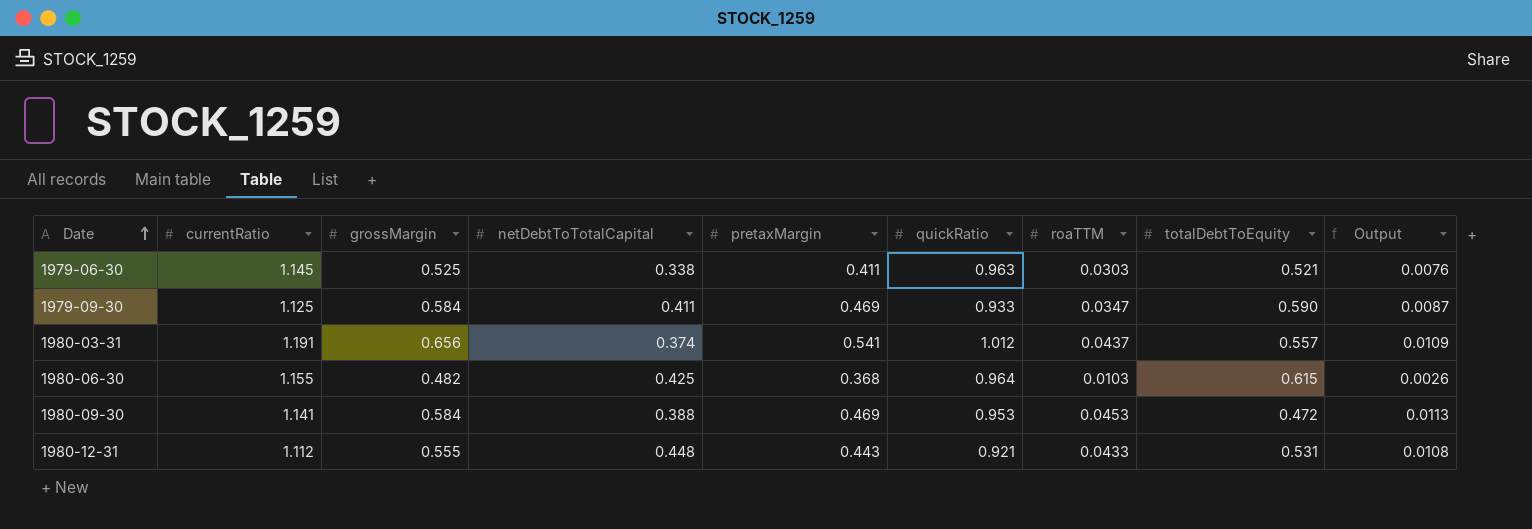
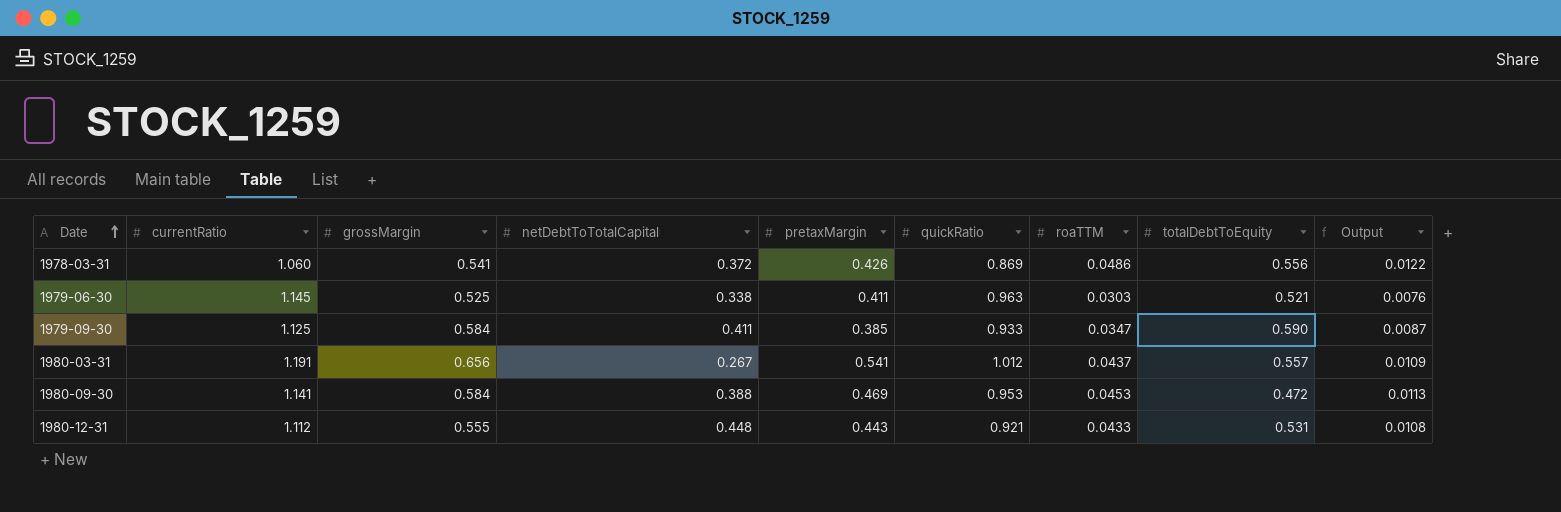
row 1980-06-30: 1.155 | 0.482 | 0.425 | 0.368 | 0.964 | 0.0103 | 0.615 | 0.0026 -> none
row 1978-03-31: none -> 1.060 | 0.541 | 0.372 | 0.426 | 0.869 | 0.0486 | 0.556 | 0.0122
1979-09-30 | pretaxMargin: 0.469 -> 0.385
1980-03-31 | netDebtToTotalCapital: 0.374 -> 0.267

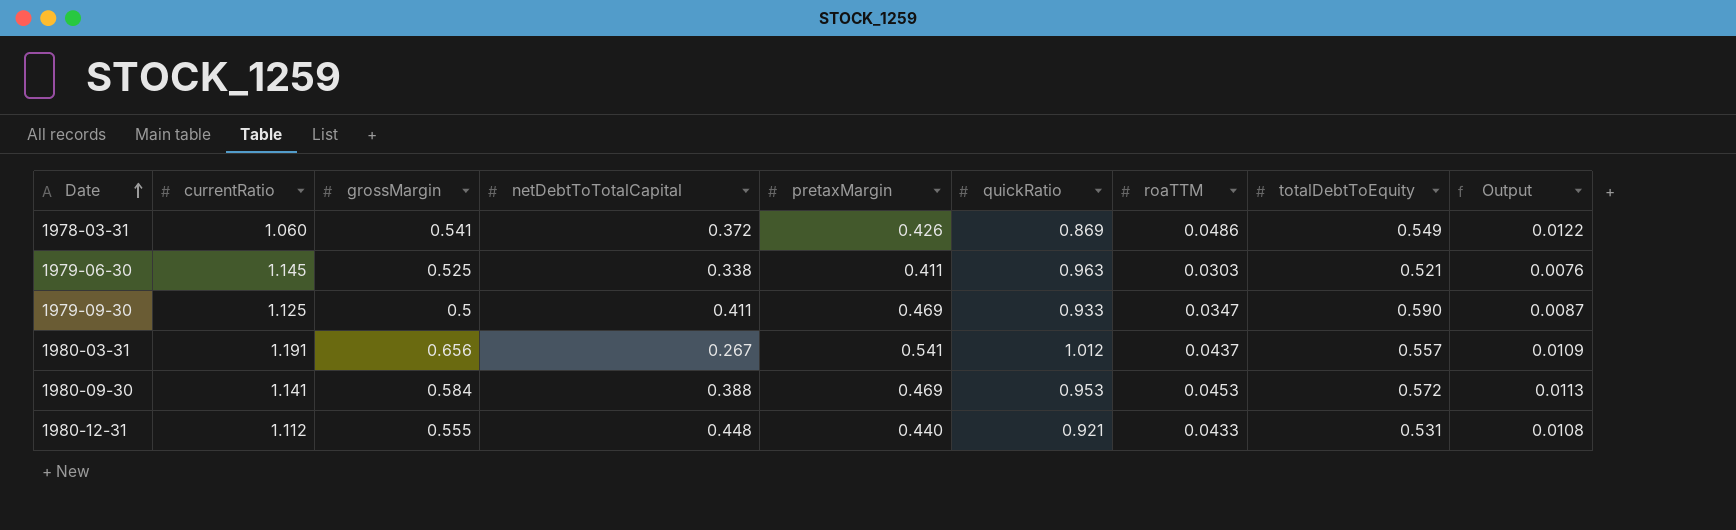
1978-03-31 | totalDebtToEquity: 0.556 -> 0.549
1979-09-30 | grossMargin: 0.584 -> 0.5
1979-09-30 | pretaxMargin: 0.385 -> 0.469
1980-09-30 | totalDebtToEquity: 0.472 -> 0.572
1980-12-31 | pretaxMargin: 0.443 -> 0.440

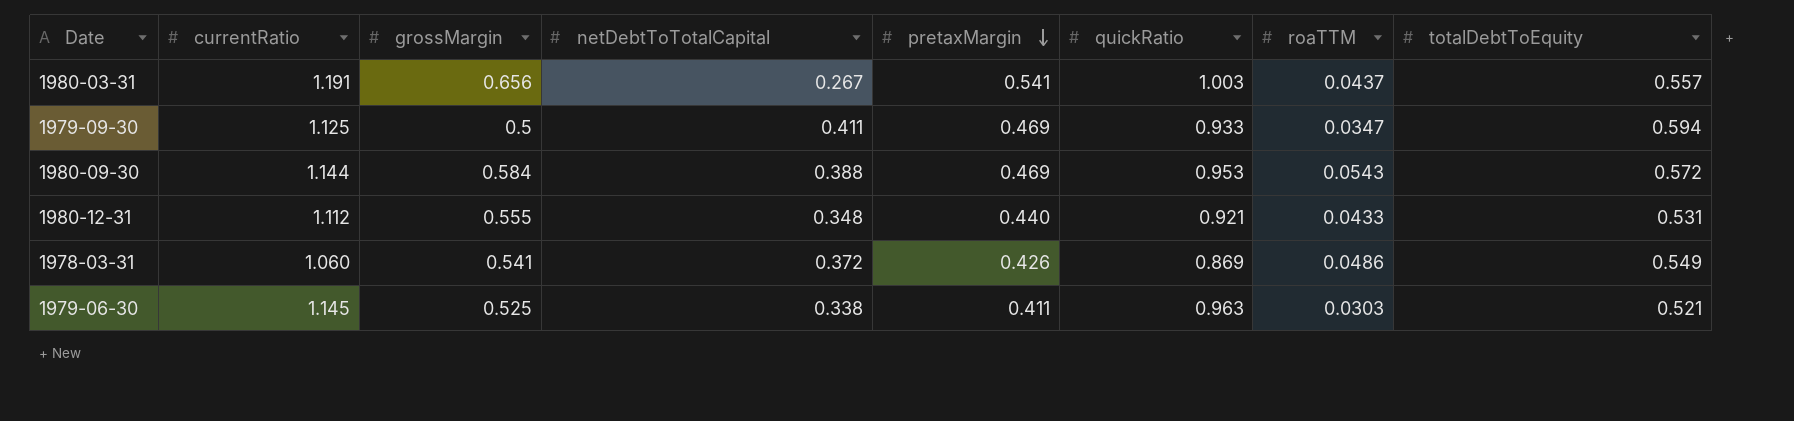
row order: Date ascending -> pretaxMargin descending
column Output | formula: [roaTTM] * 0.25 -> none
1980-03-31 | quickRatio: 1.012 -> 1.003
1979-09-30 | totalDebtToEquity: 0.590 -> 0.594
1980-09-30 | currentRatio: 1.141 -> 1.144
1980-09-30 | roaTTM: 0.0453 -> 0.0543
1980-12-31 | netDebtToTotalCapital: 0.448 -> 0.348

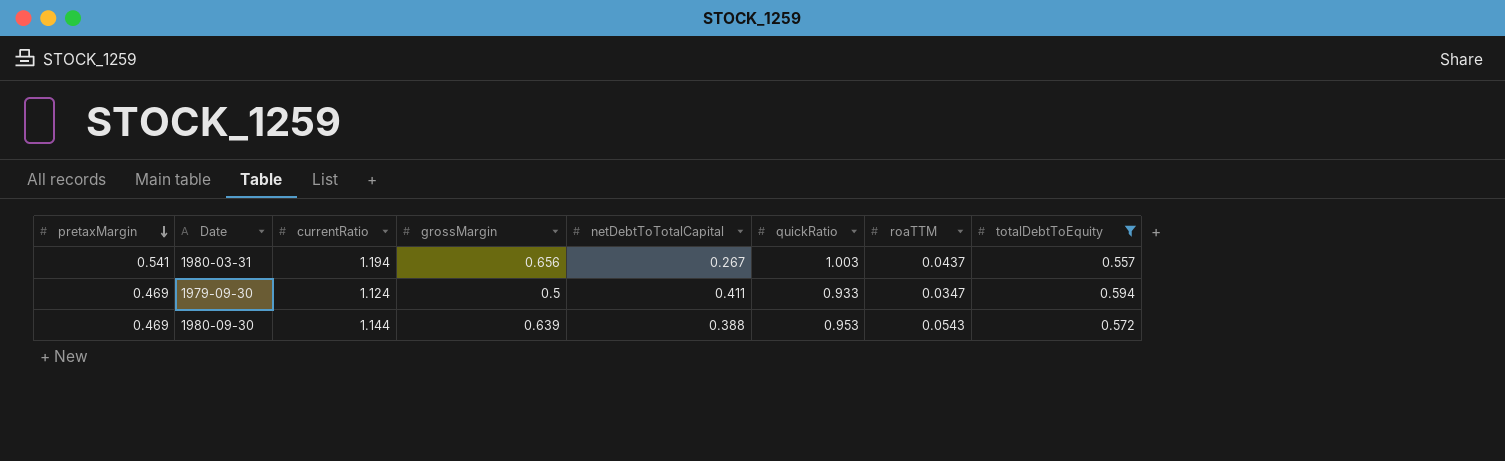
filter: none -> totalDebtToEquity >= 0.557
column pretaxMargin | position: 5 -> 1
1980-03-31 | currentRatio: 1.191 -> 1.194
1979-09-30 | currentRatio: 1.125 -> 1.124
1980-09-30 | grossMargin: 0.584 -> 0.639

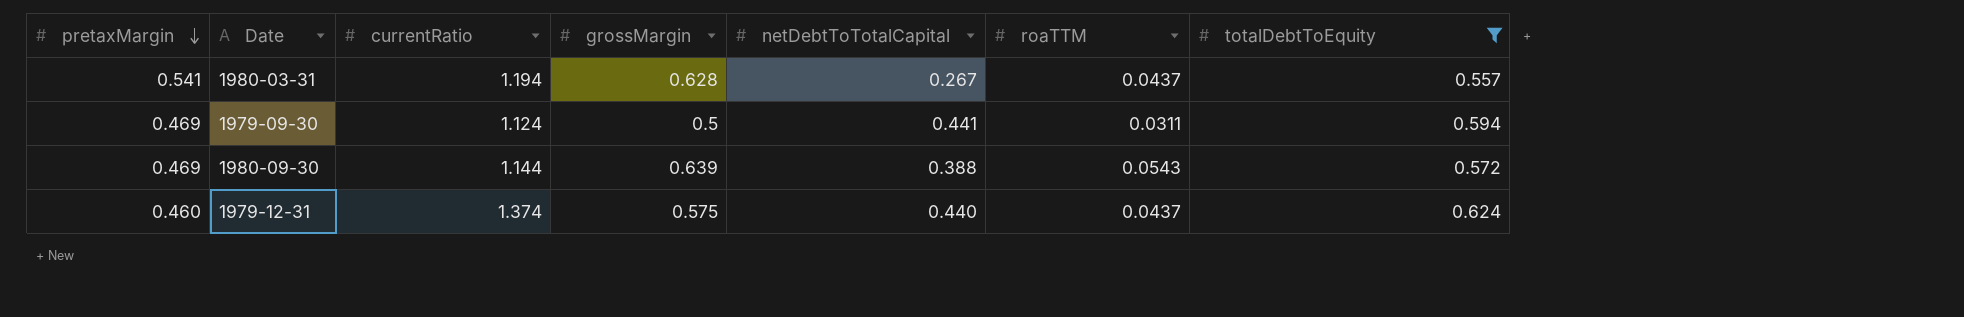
column quickRatio | position: 6 -> none
1980-03-31 | grossMargin: 0.656 -> 0.628
1979-09-30 | netDebtToTotalCapital: 0.411 -> 0.441
1979-09-30 | roaTTM: 0.0347 -> 0.0311
row 1979-12-31: none -> 0.460 | 1.374 | 0.575 | 0.440 | 0.0437 | 0.624

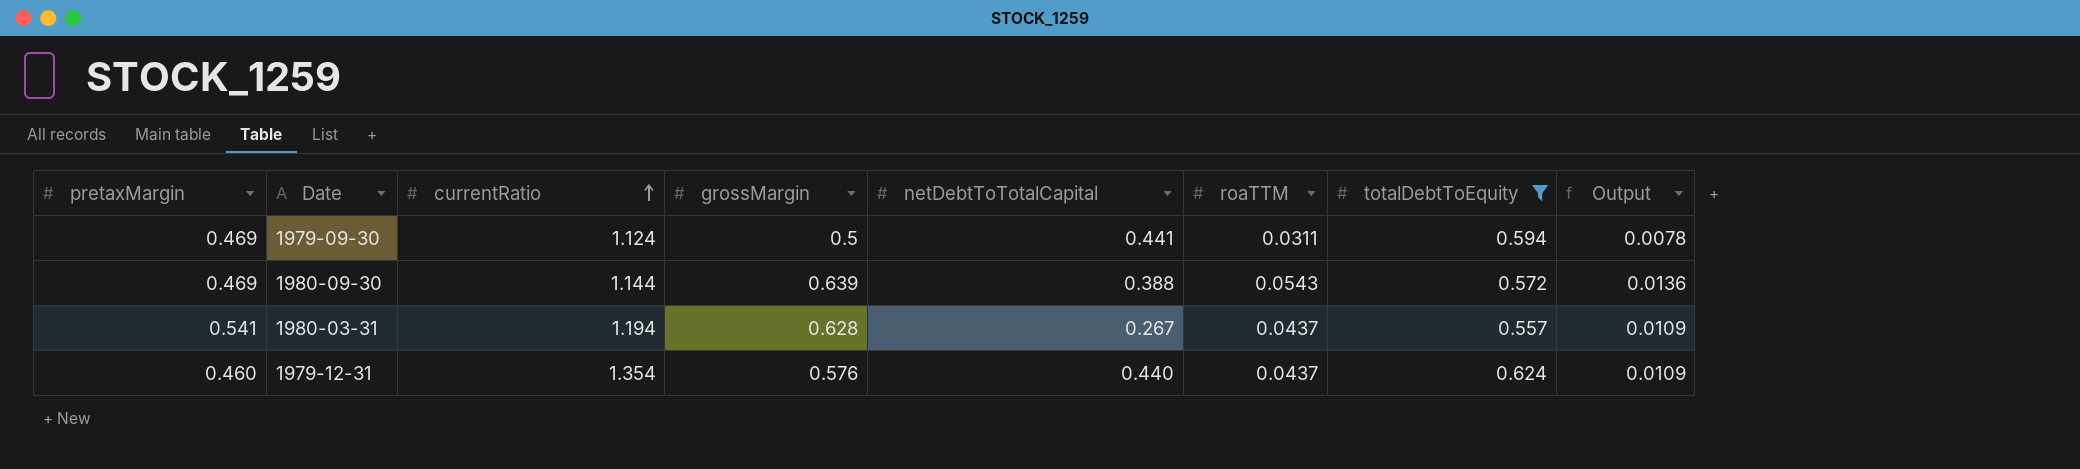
row order: pretaxMargin descending -> currentRatio ascending
column Output | formula: none -> [roaTTM] * 0.25
1979-12-31 | currentRatio: 1.374 -> 1.354
1979-12-31 | grossMargin: 0.575 -> 0.576

